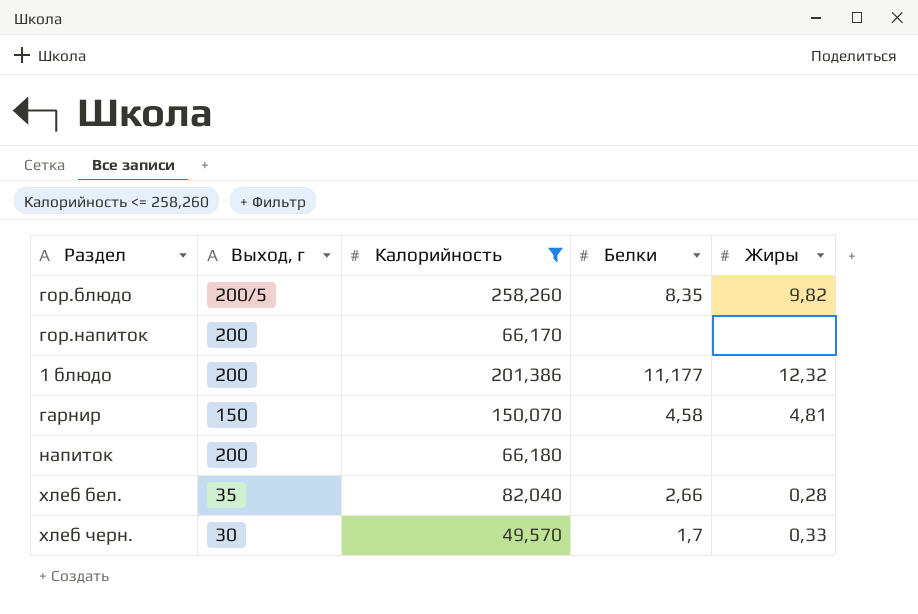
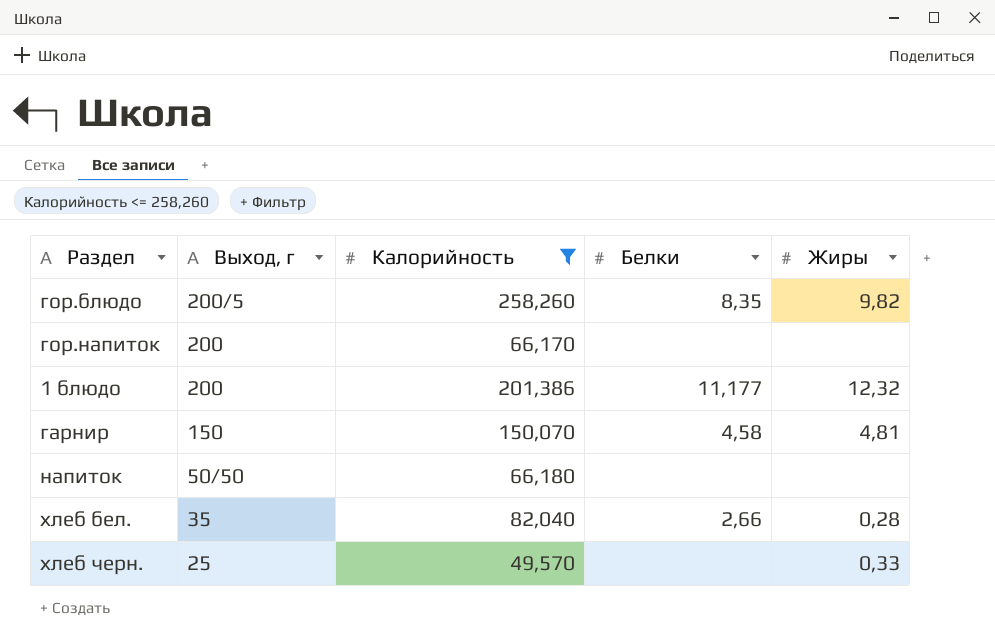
напиток | Выход, г: 200 -> 50/50
хлеб черн. | Выход, г: 30 -> 25
хлеб черн. | Белки: 1,7 -> none

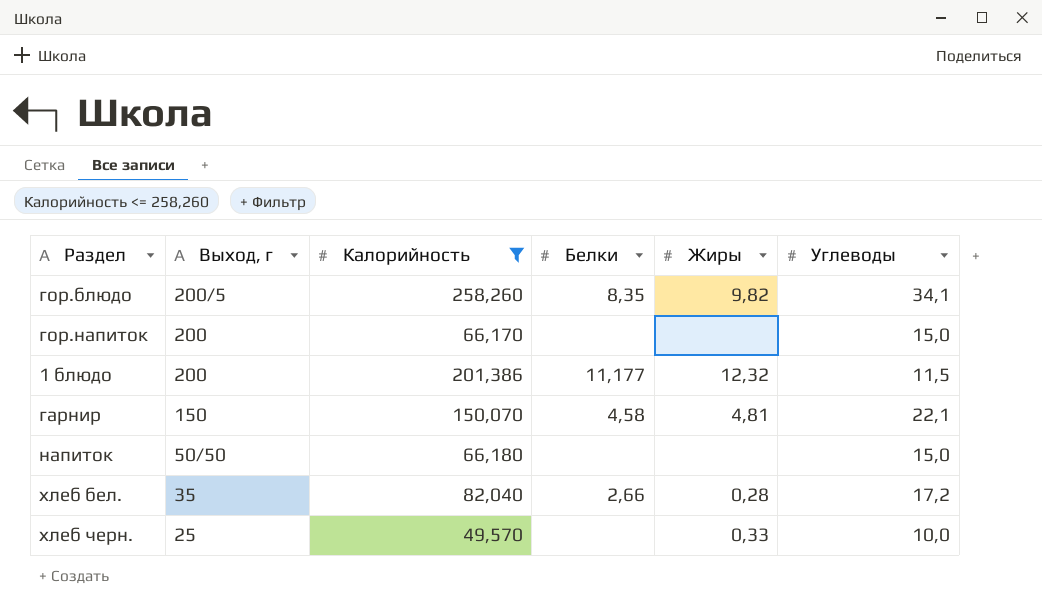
column Углеводы | position: none -> 6

